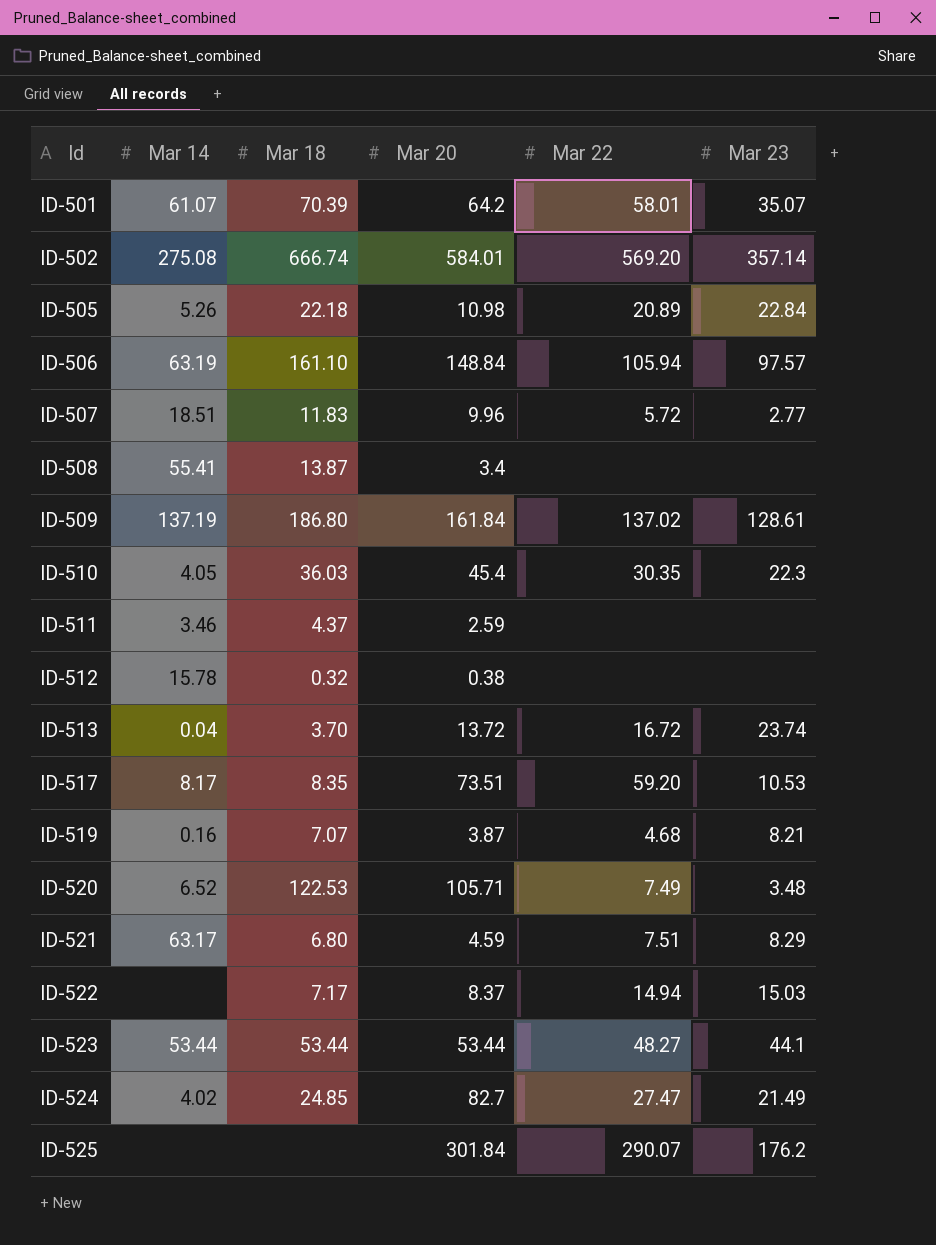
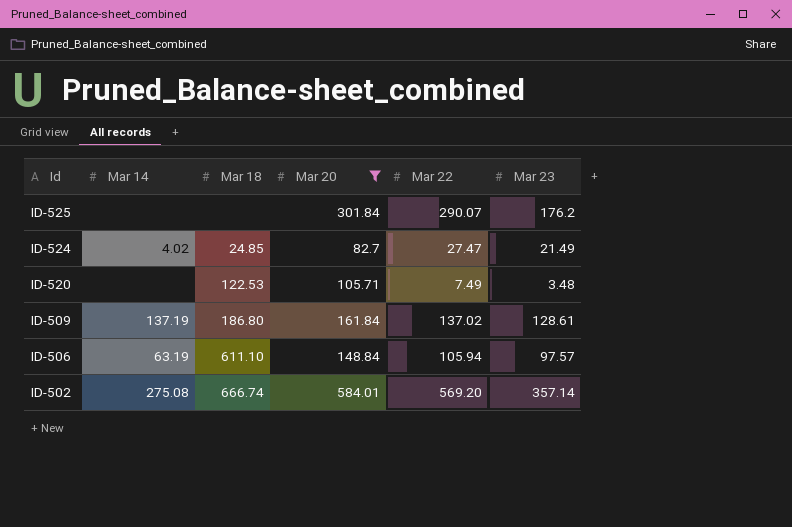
filter: none -> Mar 20 >= 82.7
row order: Id ascending -> Id descending
ID-520 | Mar 14: 6.52 -> none
ID-506 | Mar 18: 161.10 -> 611.10

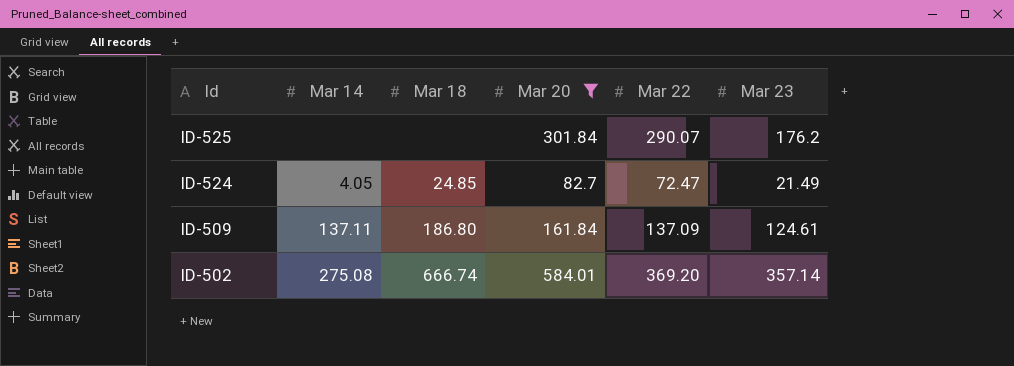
row ID-520: none | 122.53 | 105.71 | 7.49 | 3.48 -> none
row ID-506: 63.19 | 611.10 | 148.84 | 105.94 | 97.57 -> none
ID-524 | Mar 14: 4.02 -> 4.05
ID-524 | Mar 22: 27.47 -> 72.47
ID-509 | Mar 14: 137.19 -> 137.11
ID-509 | Mar 22: 137.02 -> 137.09
ID-509 | Mar 23: 128.61 -> 124.61
ID-502 | Mar 22: 569.20 -> 369.20

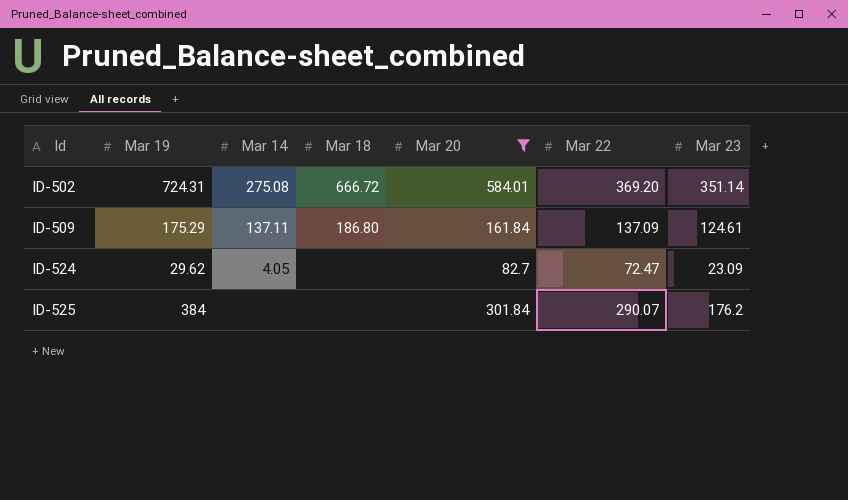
row order: Id descending -> Id ascending
column Mar 19 | position: none -> 2
ID-502 | Mar 18: 666.74 -> 666.72
ID-502 | Mar 23: 357.14 -> 351.14
ID-524 | Mar 18: 24.85 -> none
ID-524 | Mar 23: 21.49 -> 23.09

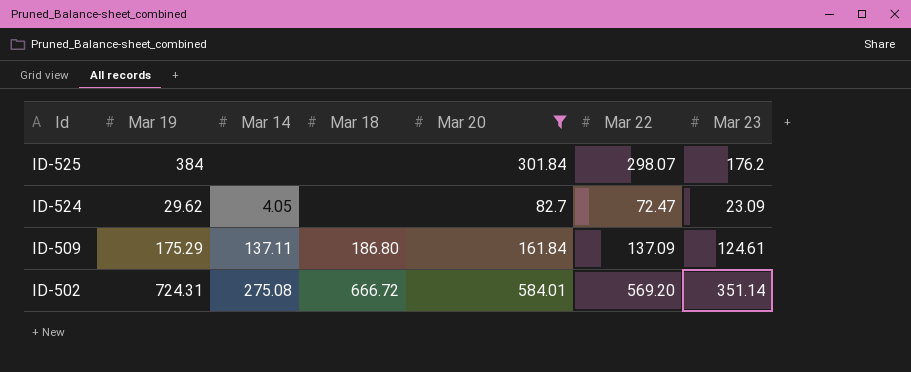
row order: Id ascending -> Id descending
ID-525 | Mar 22: 290.07 -> 298.07
ID-502 | Mar 22: 369.20 -> 569.20

